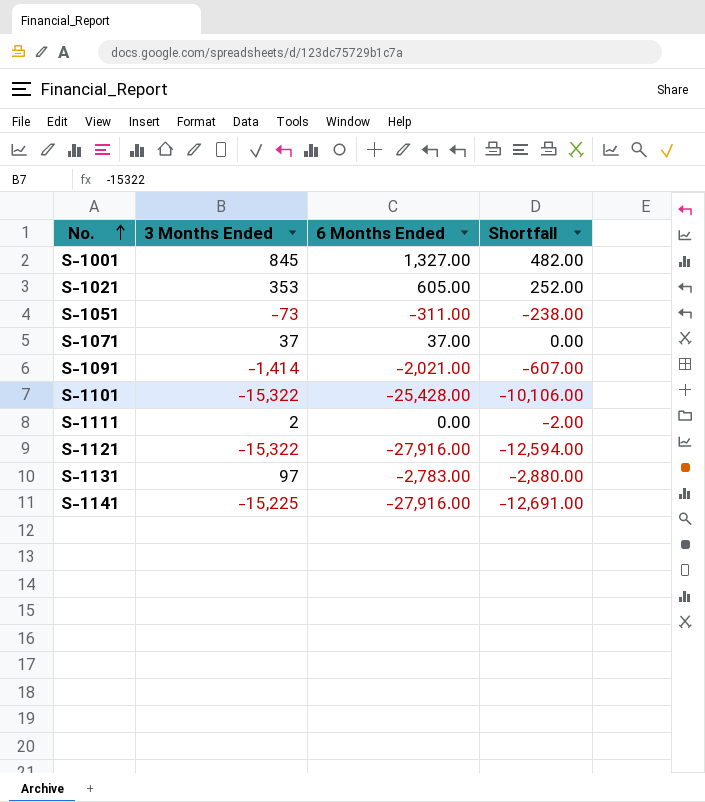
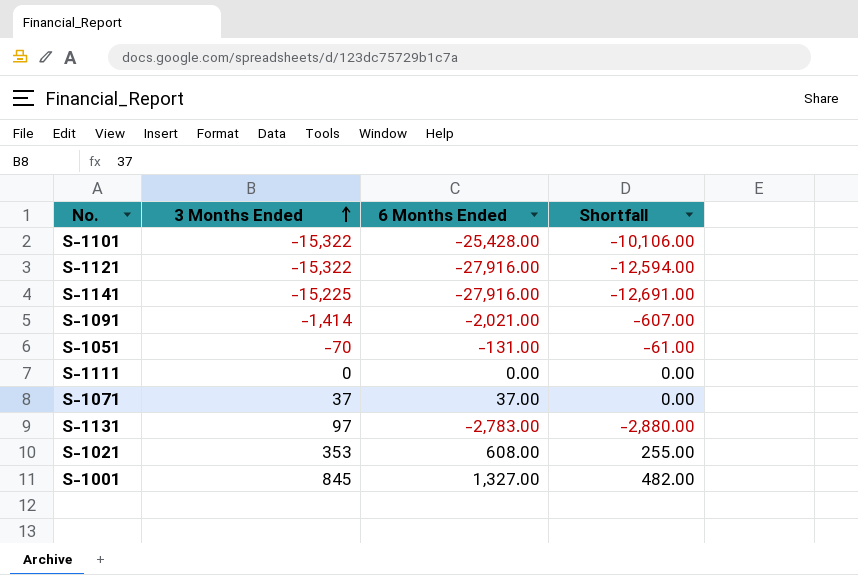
row order: No. ascending -> 3 Months Ended ascending
S-1051 | 3 Months Ended: -73 -> -70
S-1051 | 6 Months Ended: -311.00 -> -131.00
S-1051 | Shortfall: -238.00 -> -61.00
S-1111 | 3 Months Ended: 2 -> 0
S-1111 | Shortfall: -2.00 -> 0.00
S-1021 | 6 Months Ended: 605.00 -> 608.00
S-1021 | Shortfall: 252.00 -> 255.00

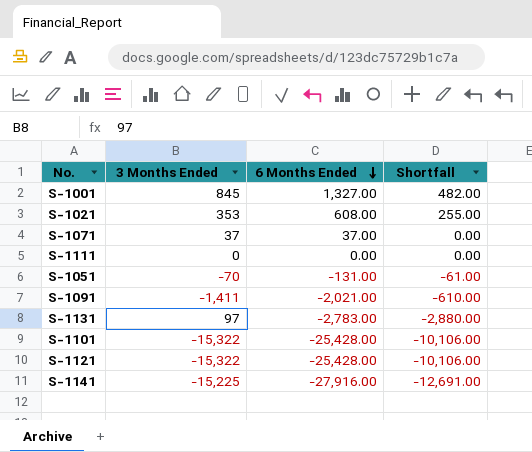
row order: 3 Months Ended ascending -> 6 Months Ended descending
S-1091 | 3 Months Ended: -1,414 -> -1,411
S-1091 | Shortfall: -607.00 -> -610.00
S-1121 | 6 Months Ended: -27,916.00 -> -25,428.00
S-1121 | Shortfall: -12,594.00 -> -10,106.00

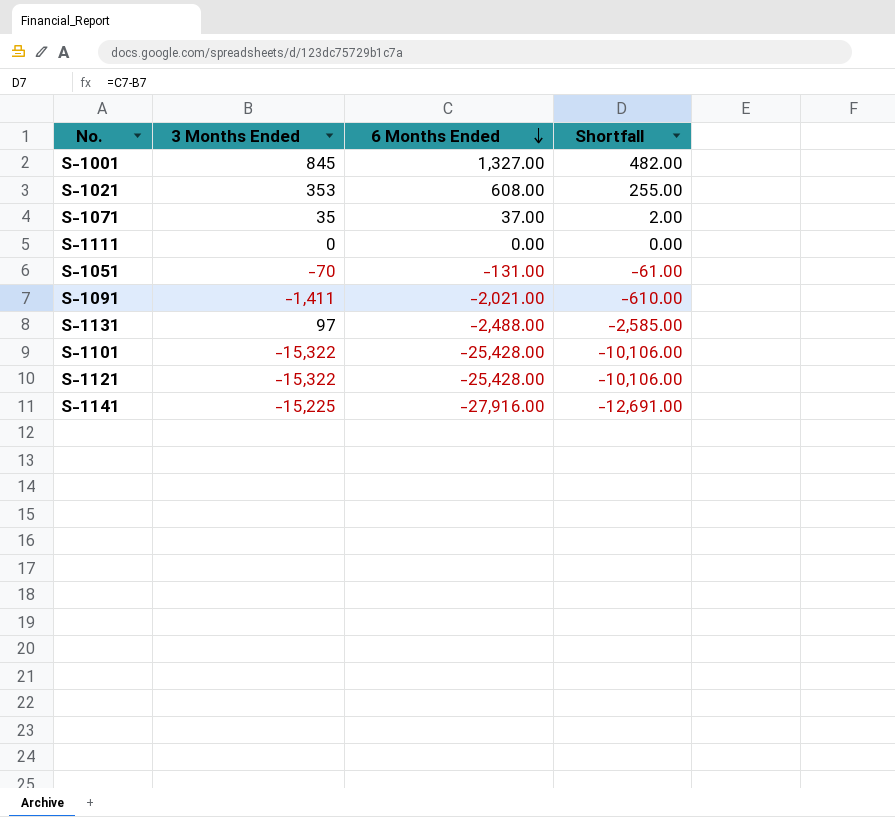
S-1071 | 3 Months Ended: 37 -> 35
S-1071 | Shortfall: 0.00 -> 2.00
S-1131 | 6 Months Ended: -2,783.00 -> -2,488.00
S-1131 | Shortfall: -2,880.00 -> -2,585.00

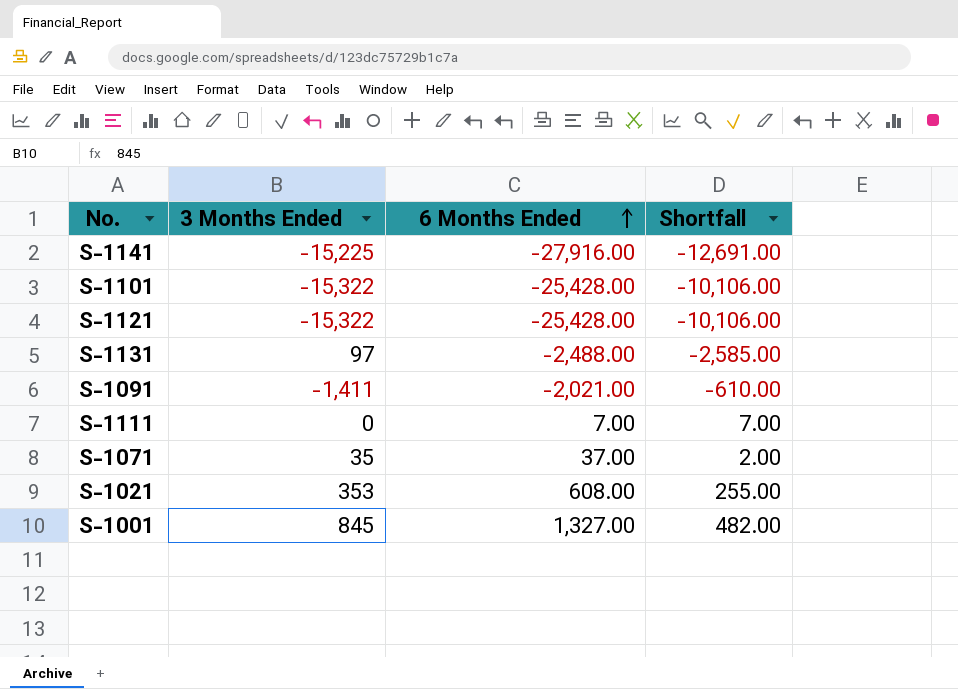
row order: 6 Months Ended descending -> 6 Months Ended ascending
row S-1051: -70 | -131.00 | -61.00 -> none
S-1111 | 6 Months Ended: 0.00 -> 7.00
S-1111 | Shortfall: 0.00 -> 7.00

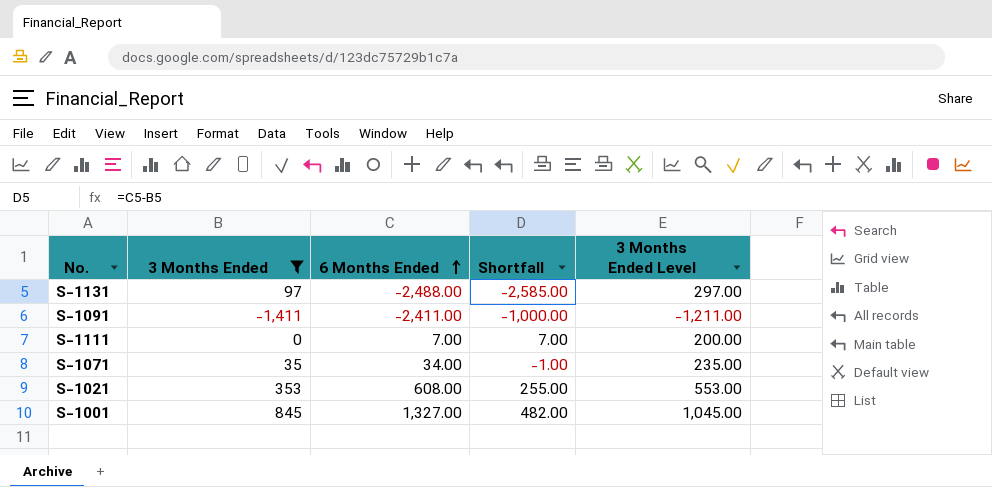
filter: none -> 3 Months Ended >= -1,411
column 3 Months Ended Level | formula: none -> [3 Months Ended] + 200
S-1091 | 6 Months Ended: -2,021.00 -> -2,411.00
S-1091 | Shortfall: -610.00 -> -1,000.00
S-1071 | 6 Months Ended: 37.00 -> 34.00
S-1071 | Shortfall: 2.00 -> -1.00

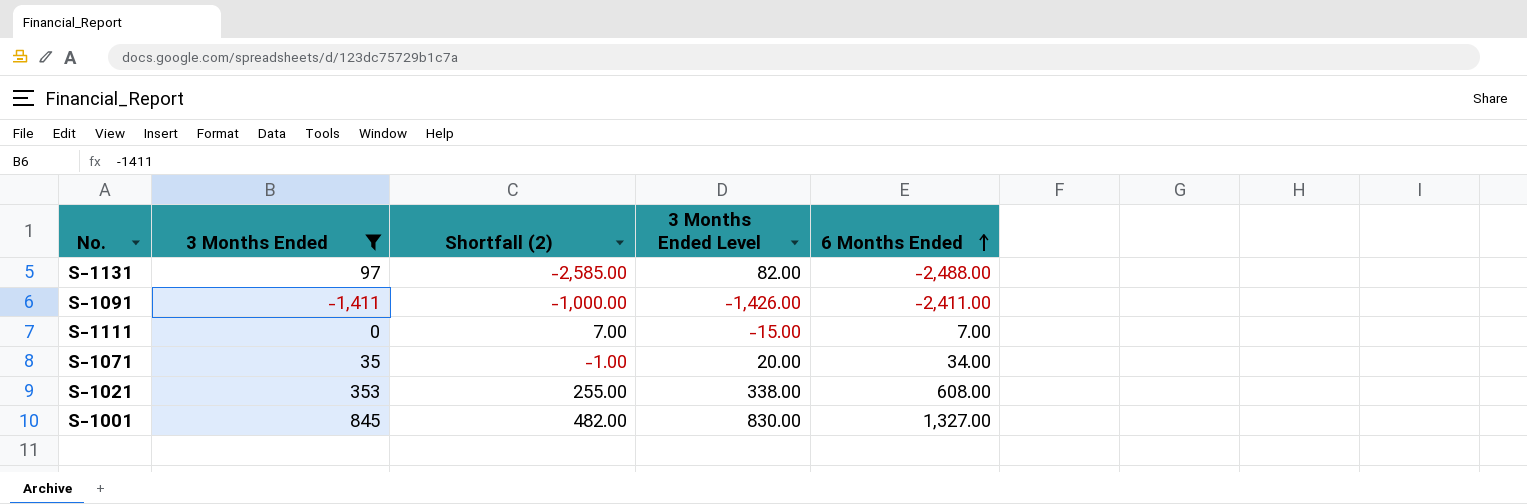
column name: Shortfall -> Shortfall (2)
column 3 Months Ended Level | formula: [3 Months Ended] + 200 -> [3 Months Ended] - 15
column 6 Months Ended | position: 3 -> 5

